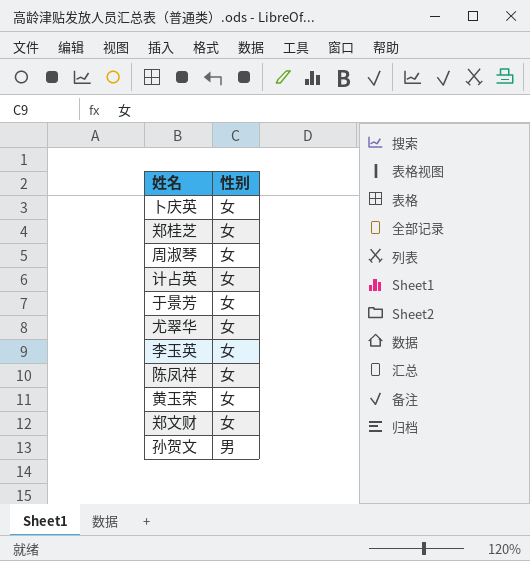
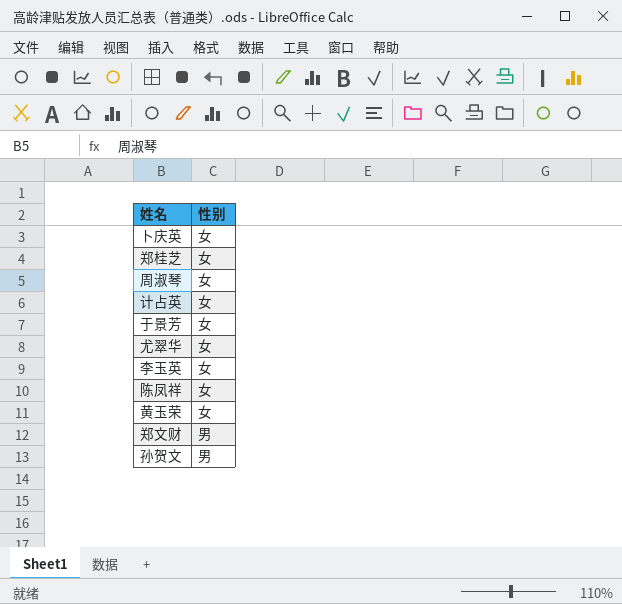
郑文财 | 性别: 女 -> 男

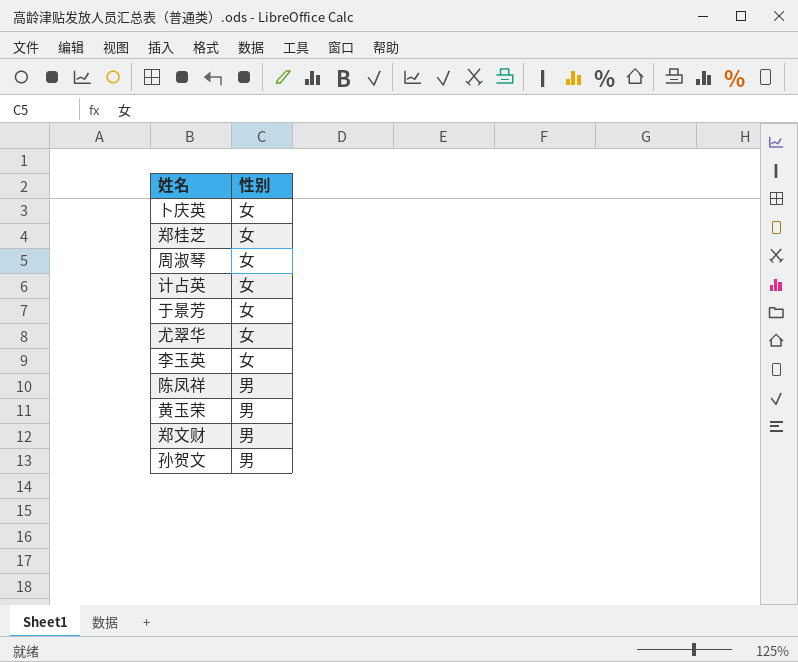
陈凤祥 | 性别: 女 -> 男
黄玉荣 | 性别: 女 -> 男

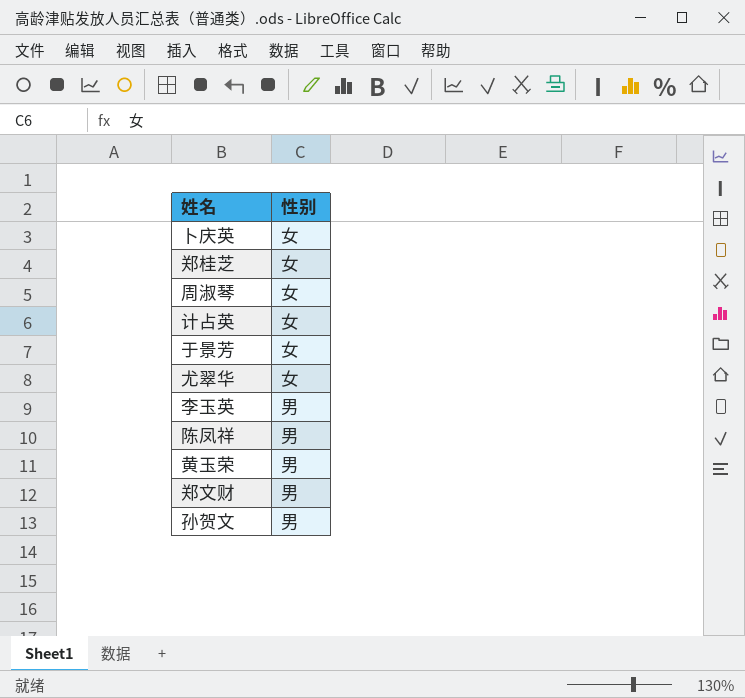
李玉英 | 性别: 女 -> 男

